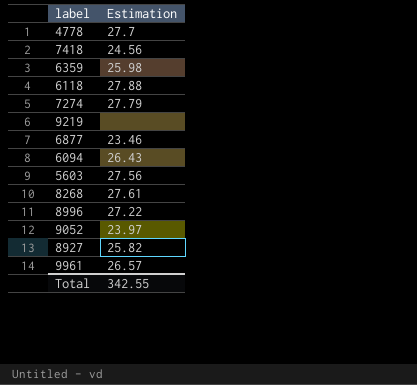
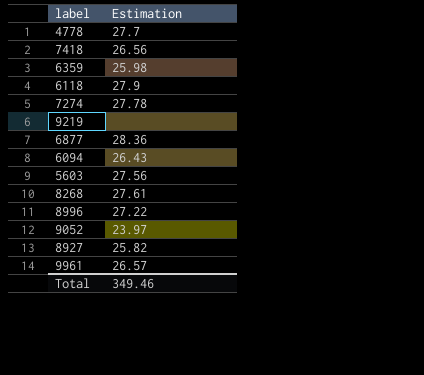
7418 | Estimation: 24.56 -> 26.56
6118 | Estimation: 27.88 -> 27.9
7274 | Estimation: 27.79 -> 27.78
6877 | Estimation: 23.46 -> 28.36
Total | Estimation: 342.55 -> 349.46

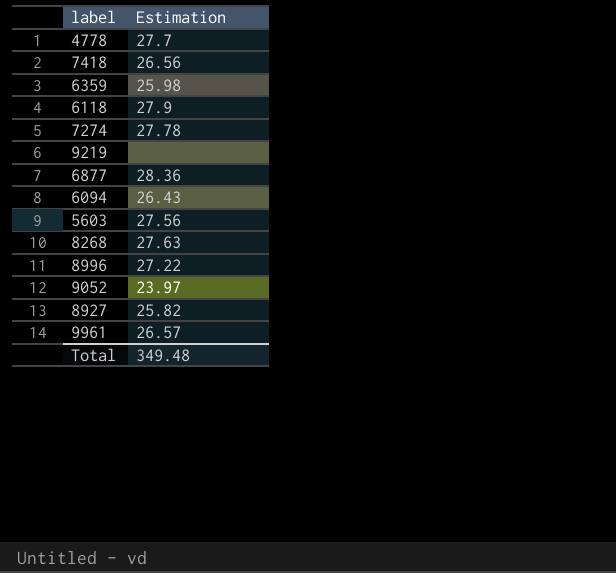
8268 | Estimation: 27.61 -> 27.63
Total | Estimation: 349.46 -> 349.48

